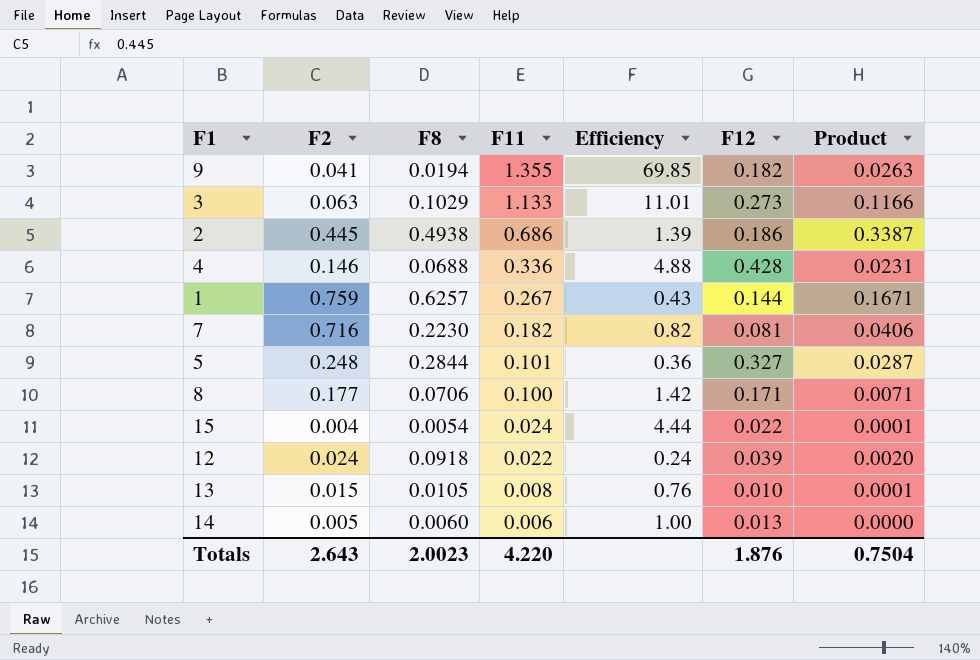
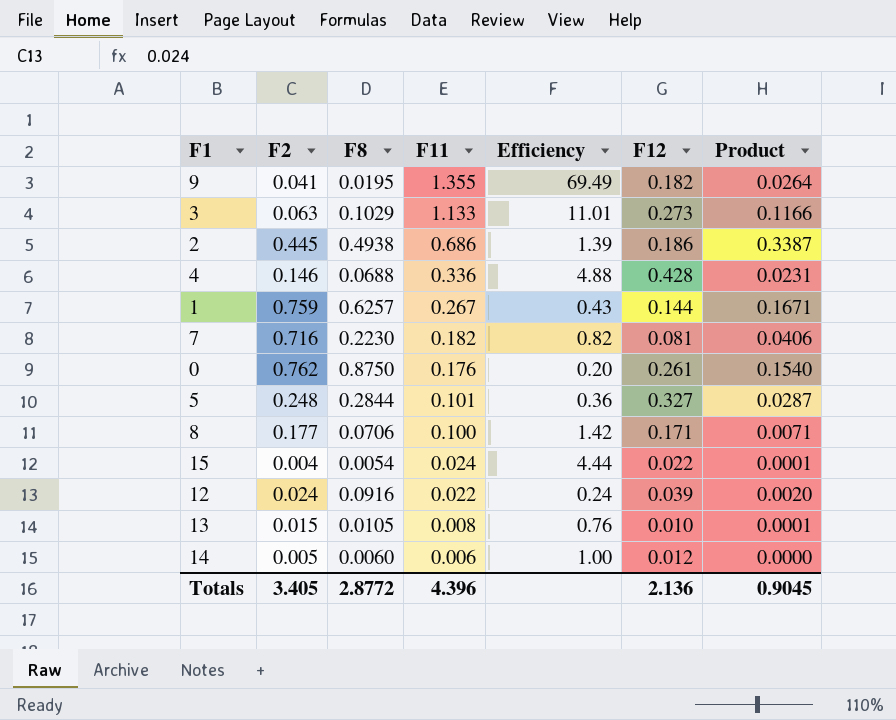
9 | F8: 0.0194 -> 0.0195
9 | Efficiency: 69.85 -> 69.49
9 | Product: 0.0263 -> 0.0264
row 0: none -> 0.762 | 0.8750 | 0.176 | 0.20 | 0.261 | 0.1540
12 | F8: 0.0918 -> 0.0916
14 | F12: 0.013 -> 0.012
Totals | F2: 2.643 -> 3.405
Totals | F8: 2.0023 -> 2.8772
Totals | F11: 4.220 -> 4.396
Totals | F12: 1.876 -> 2.136
Totals | Product: 0.7504 -> 0.9045

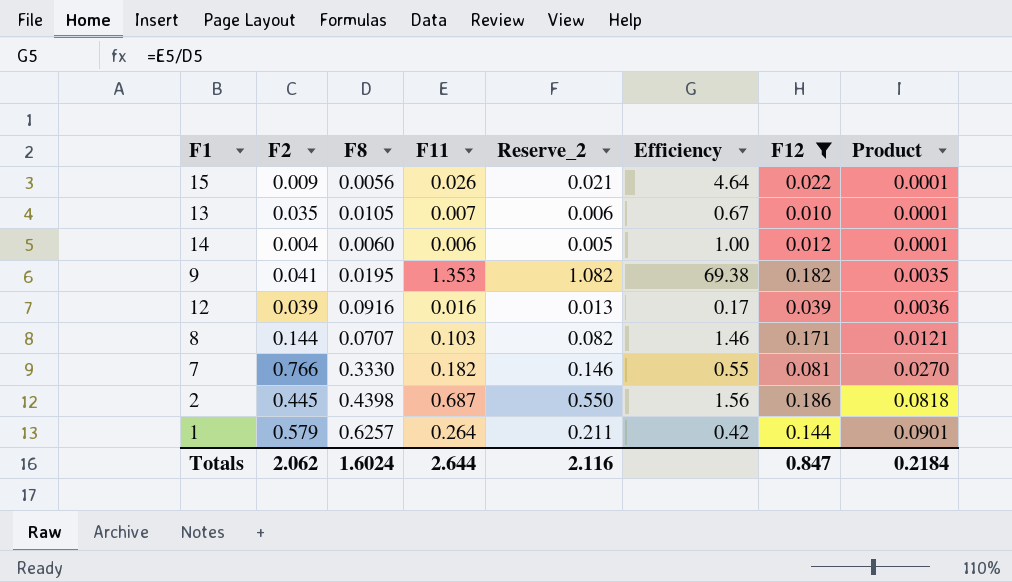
filter: none -> F12 <= 0.186
row order: F11 descending -> Product ascending
column Reserve_2 | formula: none -> [F11] * 0.8
column Product | formula: [F8] * [F11] -> [F8] * [F12]
15 | F2: 0.004 -> 0.009
15 | F8: 0.0054 -> 0.0056
15 | F11: 0.024 -> 0.026
15 | Efficiency: 4.44 -> 4.64
13 | F2: 0.015 -> 0.035
13 | F11: 0.008 -> 0.007
13 | Efficiency: 0.76 -> 0.67
14 | F2: 0.005 -> 0.004
9 | F11: 1.355 -> 1.353
9 | Efficiency: 69.49 -> 69.38
12 | F2: 0.024 -> 0.039
12 | F11: 0.022 -> 0.016
12 | Efficiency: 0.24 -> 0.17
8 | F2: 0.177 -> 0.144
8 | F8: 0.0706 -> 0.0707
8 | F11: 0.100 -> 0.103
8 | Efficiency: 1.42 -> 1.46
7 | F2: 0.716 -> 0.766
7 | F8: 0.2230 -> 0.3330
7 | Efficiency: 0.82 -> 0.55
2 | F8: 0.4938 -> 0.4398
2 | F11: 0.686 -> 0.687
2 | Efficiency: 1.39 -> 1.56
1 | F2: 0.759 -> 0.579
1 | F11: 0.267 -> 0.264
1 | Efficiency: 0.43 -> 0.42
Totals | F2: 3.405 -> 2.062
Totals | F8: 2.8772 -> 1.6024
Totals | F11: 4.396 -> 2.644
Totals | F12: 2.136 -> 0.847
Totals | Product: 0.9045 -> 0.2184

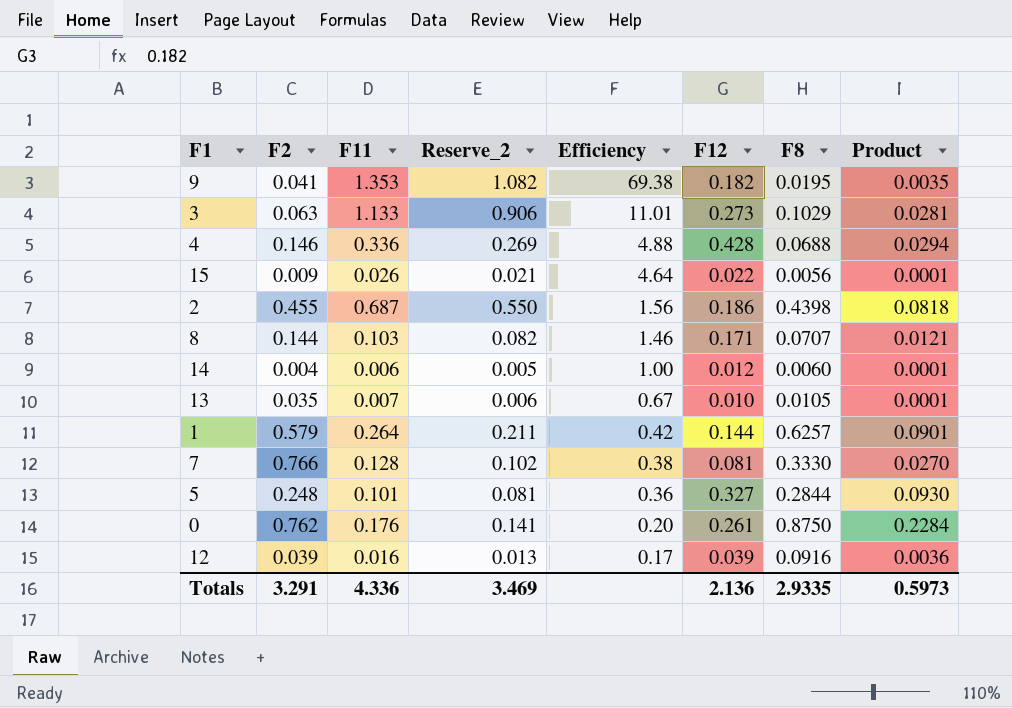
filter: F12 <= 0.186 -> none
row order: Product ascending -> Efficiency descending
column F8 | position: 3 -> 7
2 | F2: 0.445 -> 0.455
7 | F11: 0.182 -> 0.128
7 | Reserve_2: 0.146 -> 0.102
7 | Efficiency: 0.55 -> 0.38
Totals | F2: 2.062 -> 3.291
Totals | F11: 2.644 -> 4.336
Totals | Reserve_2: 2.116 -> 3.469
Totals | F12: 0.847 -> 2.136
Totals | F8: 1.6024 -> 2.9335
Totals | Product: 0.2184 -> 0.5973

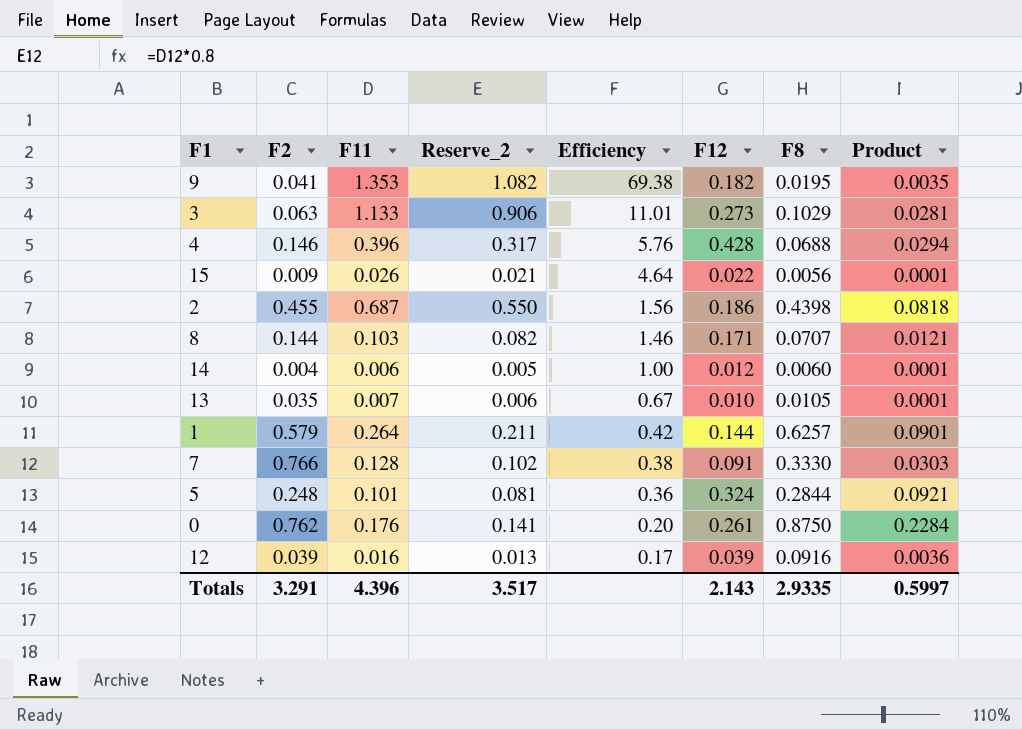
4 | F11: 0.336 -> 0.396
4 | Reserve_2: 0.269 -> 0.317
4 | Efficiency: 4.88 -> 5.76
7 | F12: 0.081 -> 0.091
7 | Product: 0.0270 -> 0.0303
5 | F12: 0.327 -> 0.324
5 | Product: 0.0930 -> 0.0921
Totals | F11: 4.336 -> 4.396
Totals | Reserve_2: 3.469 -> 3.517
Totals | F12: 2.136 -> 2.143
Totals | Product: 0.5973 -> 0.5997

